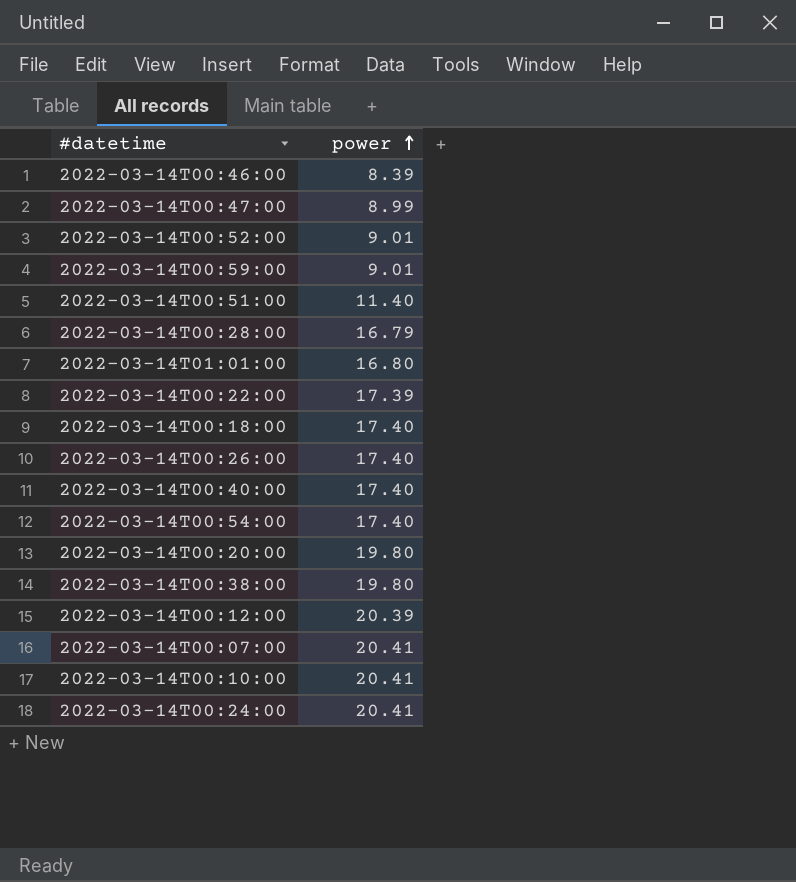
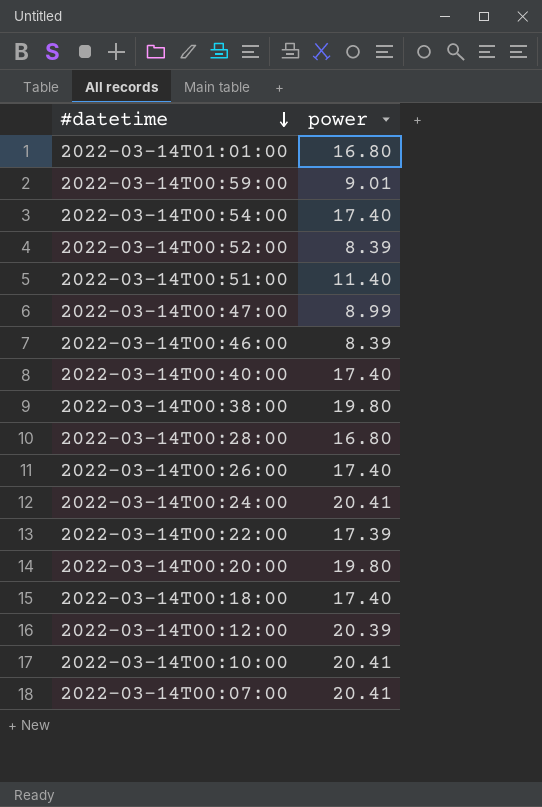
row order: power ascending -> #datetime descending
2022-03-14T00:52:00 | power: 9.01 -> 8.39
2022-03-14T00:28:00 | power: 16.79 -> 16.80

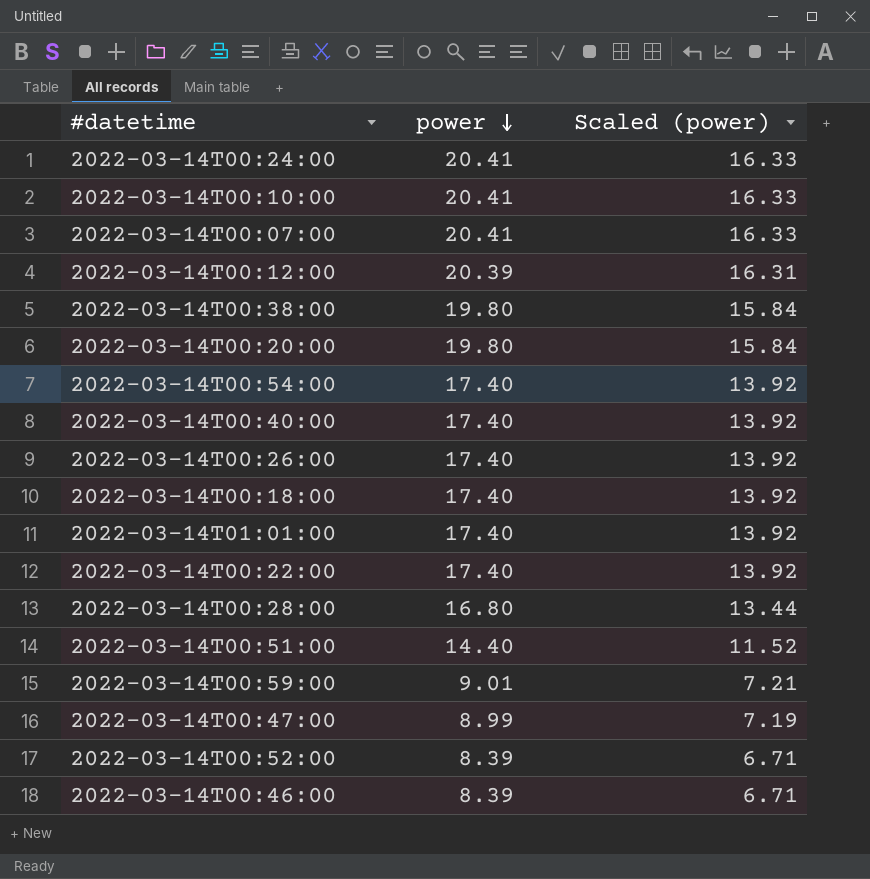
row order: #datetime descending -> power descending
column Scaled (power) | formula: none -> [power] * 0.8
2022-03-14T01:01:00 | power: 16.80 -> 17.40
2022-03-14T00:22:00 | power: 17.39 -> 17.40
2022-03-14T00:51:00 | power: 11.40 -> 14.40

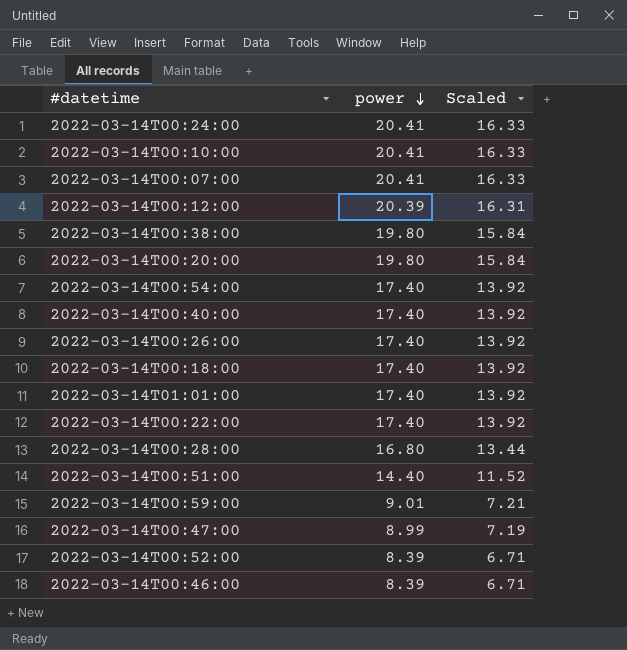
column name: Scaled (power) -> Scaled

